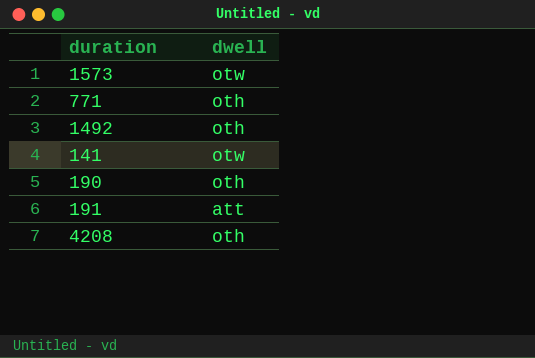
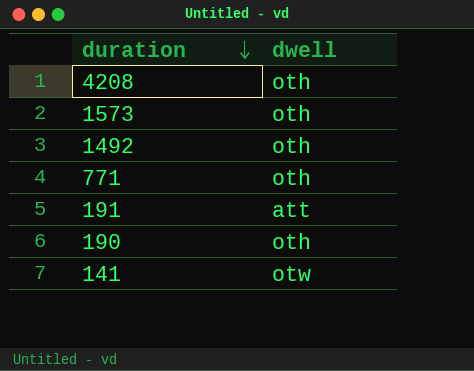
row order: none -> duration descending
1573 | dwell: otw -> oth

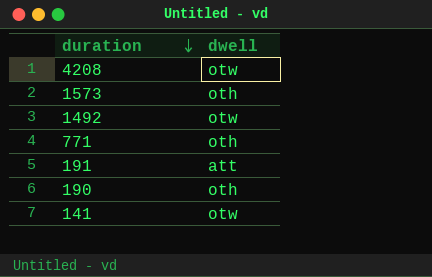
4208 | dwell: oth -> otw
1492 | dwell: oth -> otw

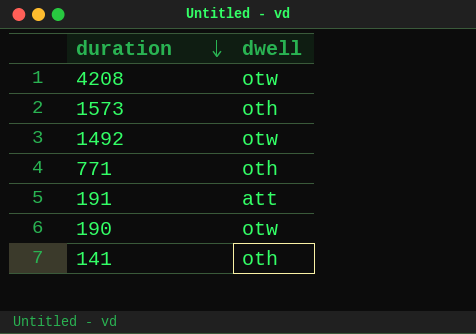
190 | dwell: oth -> otw
141 | dwell: otw -> oth

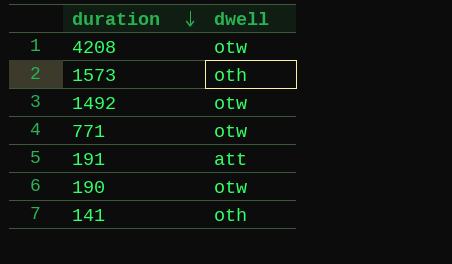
771 | dwell: oth -> otw

